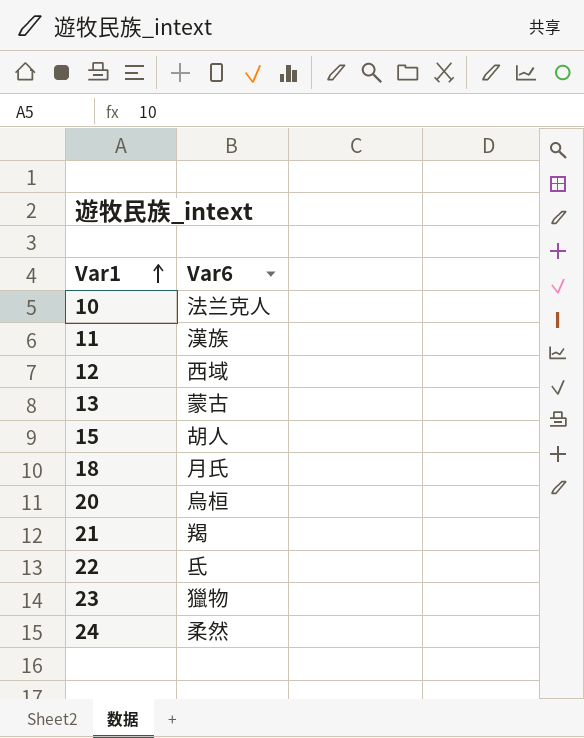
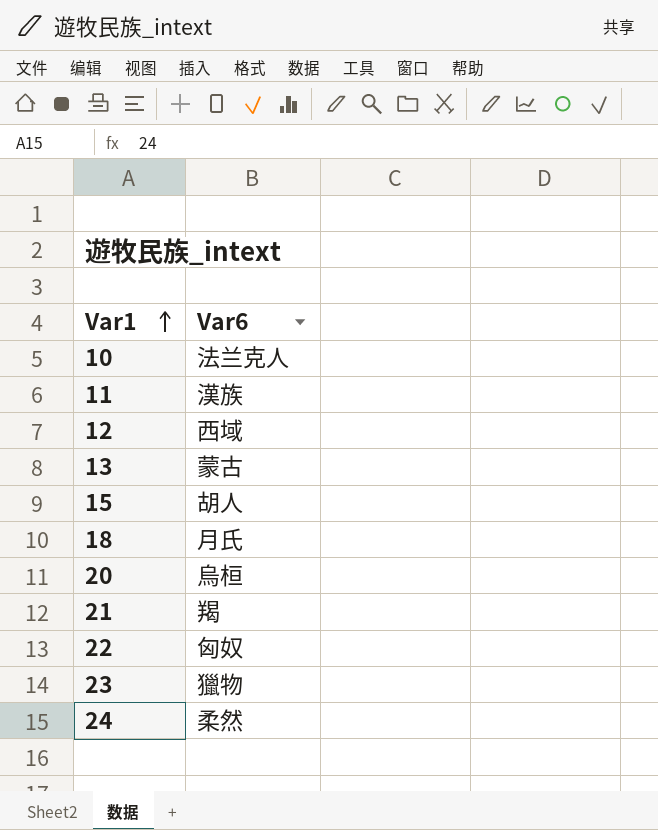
22 | Var6: 氐 -> 匈奴

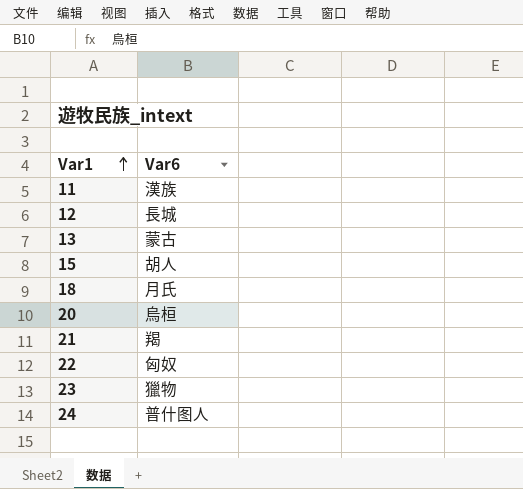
row 10: 法兰克人 -> none
12 | Var6: 西域 -> 長城
24 | Var6: 柔然 -> 普什图人

